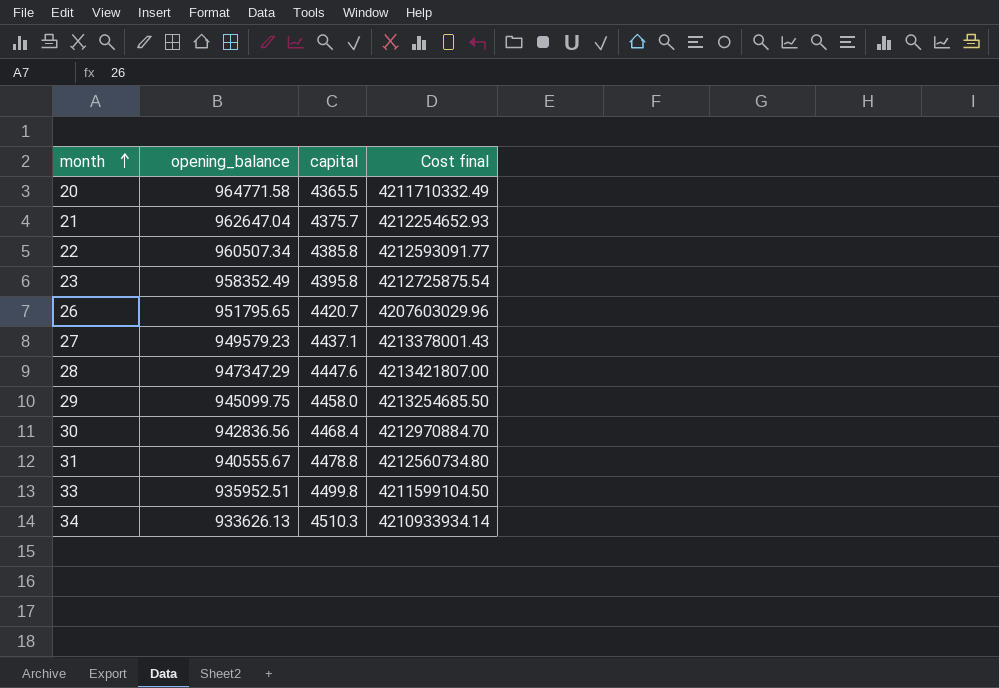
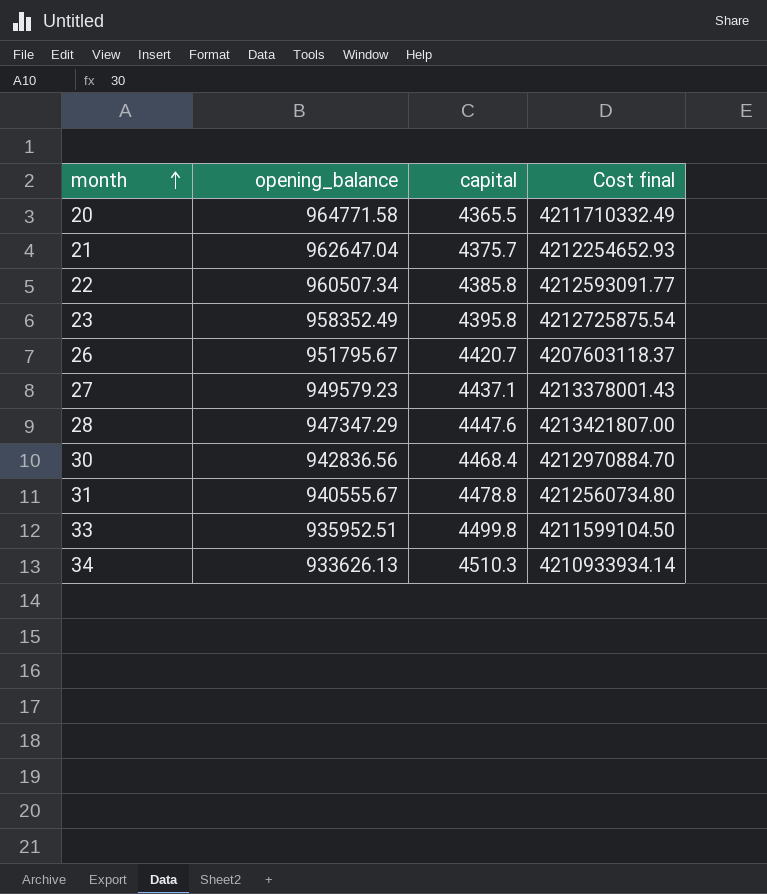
row 29: 945099.75 | 4458.0 | 4213254685.50 -> none
26 | opening_balance: 951795.65 -> 951795.67
26 | Cost final: 4207603029.96 -> 4207603118.37

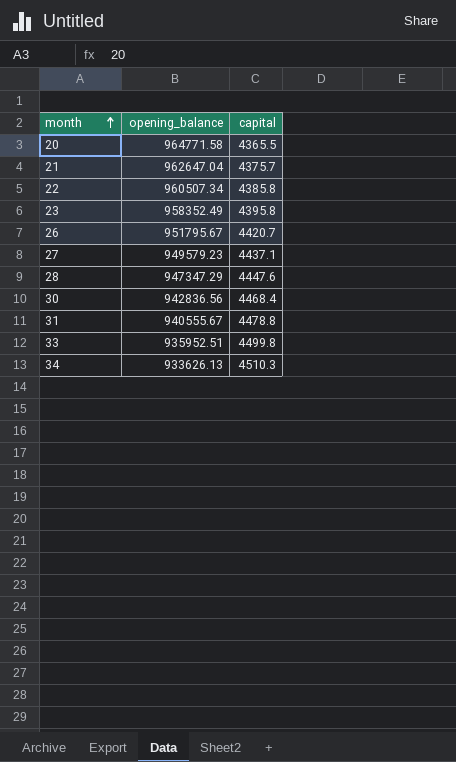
column Cost final | formula: [opening_balance] * [capital] -> none

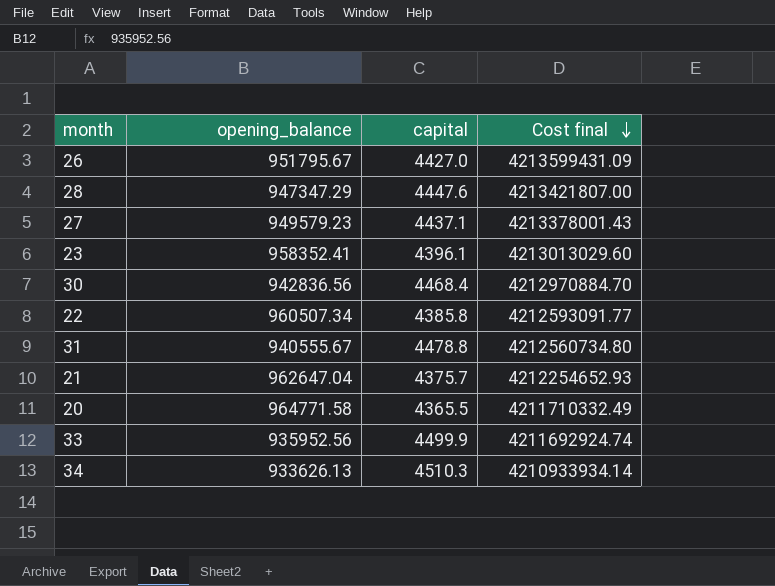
row order: month ascending -> Cost final descending
column Cost final | formula: none -> [opening_balance] * [capital]
26 | capital: 4420.7 -> 4427.0
23 | opening_balance: 958352.49 -> 958352.41
23 | capital: 4395.8 -> 4396.1
33 | opening_balance: 935952.51 -> 935952.56
33 | capital: 4499.8 -> 4499.9

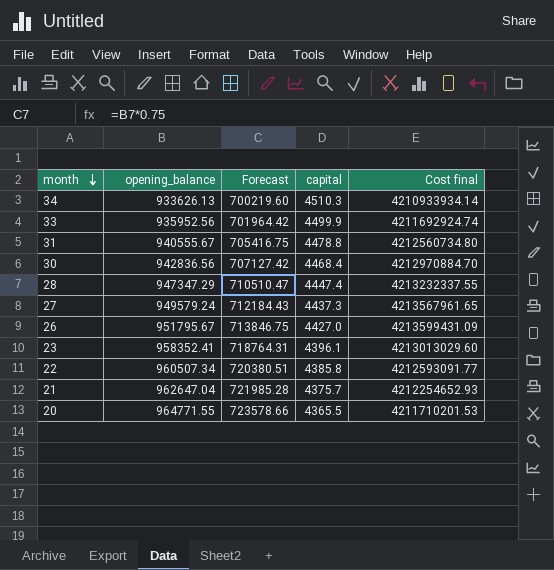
row order: Cost final descending -> month descending
column Forecast | formula: none -> [opening_balance] * 0.75
28 | capital: 4447.6 -> 4447.4
28 | Cost final: 4213421807.00 -> 4213232337.55
27 | opening_balance: 949579.23 -> 949579.24
27 | capital: 4437.1 -> 4437.3
27 | Cost final: 4213378001.43 -> 4213567961.65
20 | opening_balance: 964771.58 -> 964771.55
20 | Cost final: 4211710332.49 -> 4211710201.53

